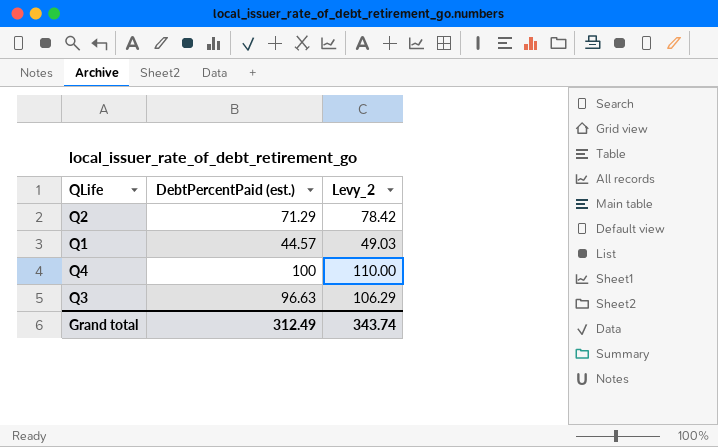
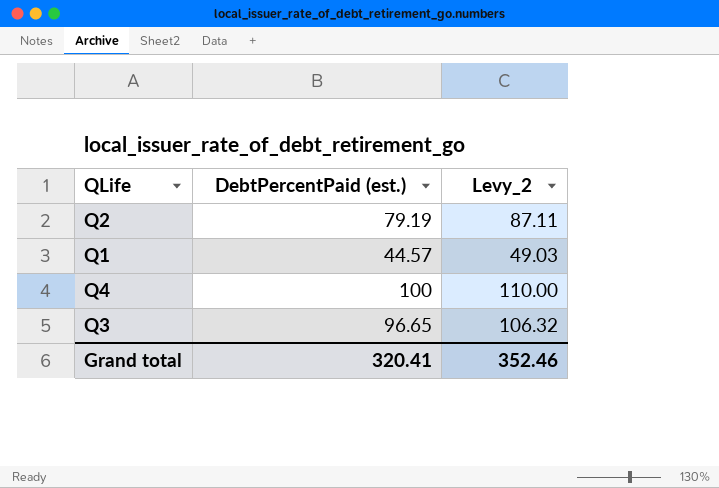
Q2 | DebtPercentPaid (est.): 71.29 -> 79.19
Q2 | Levy_2: 78.42 -> 87.11
Q3 | DebtPercentPaid (est.): 96.63 -> 96.65
Q3 | Levy_2: 106.29 -> 106.32
Grand total | DebtPercentPaid (est.): 312.49 -> 320.41
Grand total | Levy_2: 343.74 -> 352.46

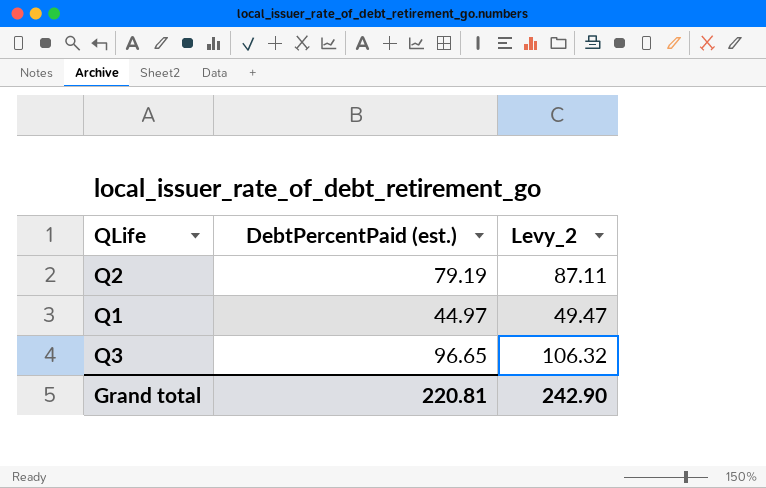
row Q4: 100 | 110.00 -> none
Q1 | DebtPercentPaid (est.): 44.57 -> 44.97
Q1 | Levy_2: 49.03 -> 49.47
Grand total | DebtPercentPaid (est.): 320.41 -> 220.81
Grand total | Levy_2: 352.46 -> 242.90

